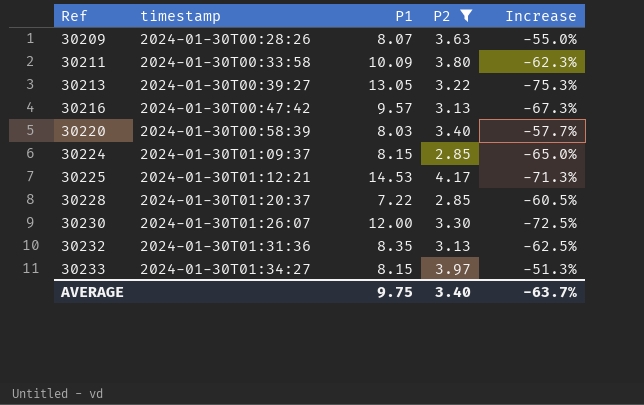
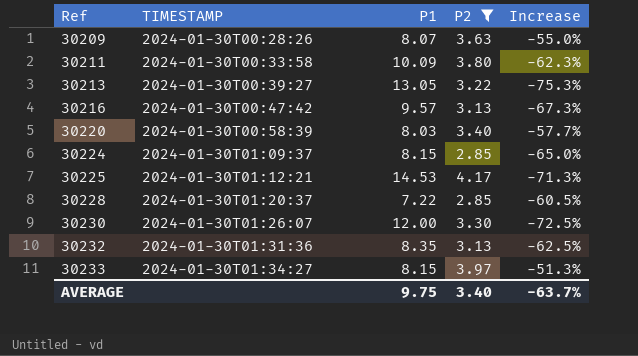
column name: timestamp -> TIMESTAMP

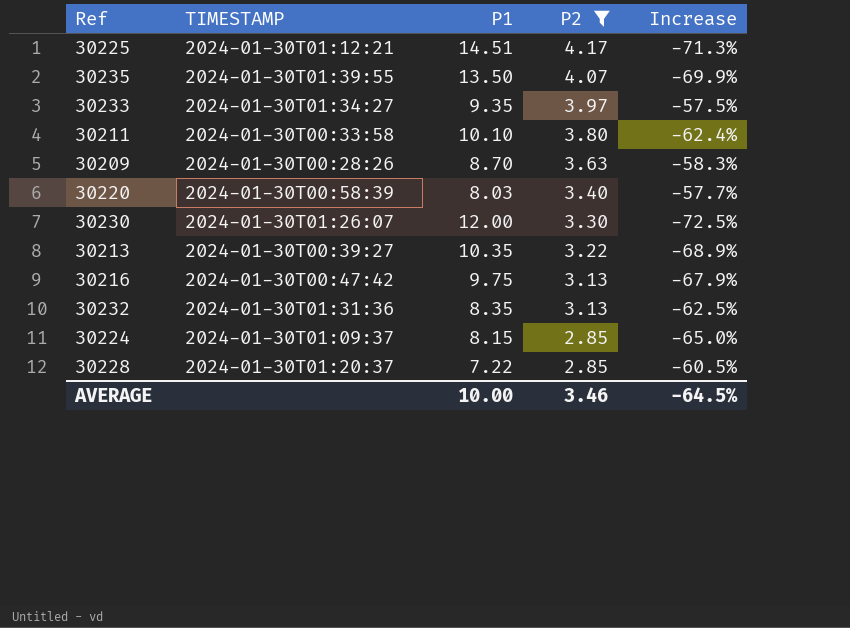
row order: Ref ascending -> P2 descending
30225 | P1: 14.53 -> 14.51
row 30235: none -> 2024-01-30T01:39:55 | 13.50 | 4.07 | -69.9%
30233 | P1: 8.15 -> 9.35
30233 | Increase: -51.3% -> -57.5%
30211 | P1: 10.09 -> 10.10
30211 | Increase: -62.3% -> -62.4%
30209 | P1: 8.07 -> 8.70
30209 | Increase: -55.0% -> -58.3%
30213 | P1: 13.05 -> 10.35
30213 | Increase: -75.3% -> -68.9%
30216 | P1: 9.57 -> 9.75
30216 | Increase: -67.3% -> -67.9%
AVERAGE | P1: 9.75 -> 10.00
AVERAGE | P2: 3.40 -> 3.46
AVERAGE | Increase: -63.7% -> -64.5%

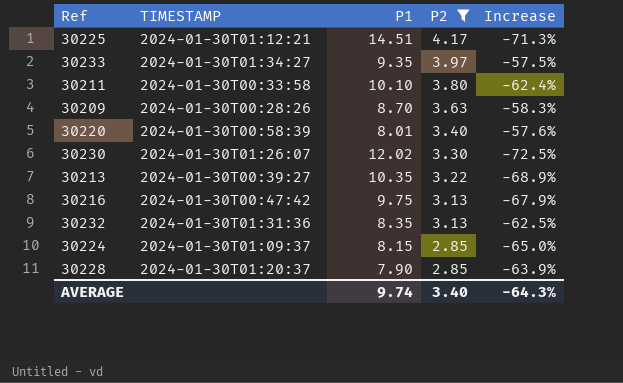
row 30235: 2024-01-30T01:39:55 | 13.50 | 4.07 | -69.9% -> none
30220 | P1: 8.03 -> 8.01
30220 | Increase: -57.7% -> -57.6%
30230 | P1: 12.00 -> 12.02
30228 | P1: 7.22 -> 7.90
30228 | Increase: -60.5% -> -63.9%
AVERAGE | P1: 10.00 -> 9.74
AVERAGE | P2: 3.46 -> 3.40
AVERAGE | Increase: -64.5% -> -64.3%

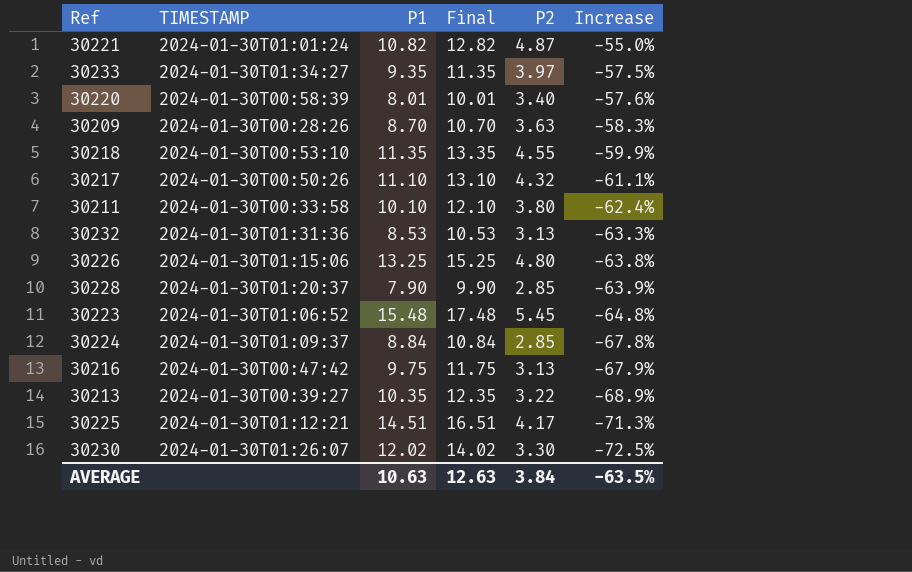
filter: P2 <= 4.17 -> none
row order: P2 descending -> Increase descending
column Final | formula: none -> [P1] + 2
30232 | P1: 8.35 -> 8.53
30232 | Increase: -62.5% -> -63.3%
30224 | P1: 8.15 -> 8.84
30224 | Increase: -65.0% -> -67.8%
AVERAGE | P1: 9.74 -> 10.63
AVERAGE | P2: 3.40 -> 3.84
AVERAGE | Increase: -64.3% -> -63.5%

